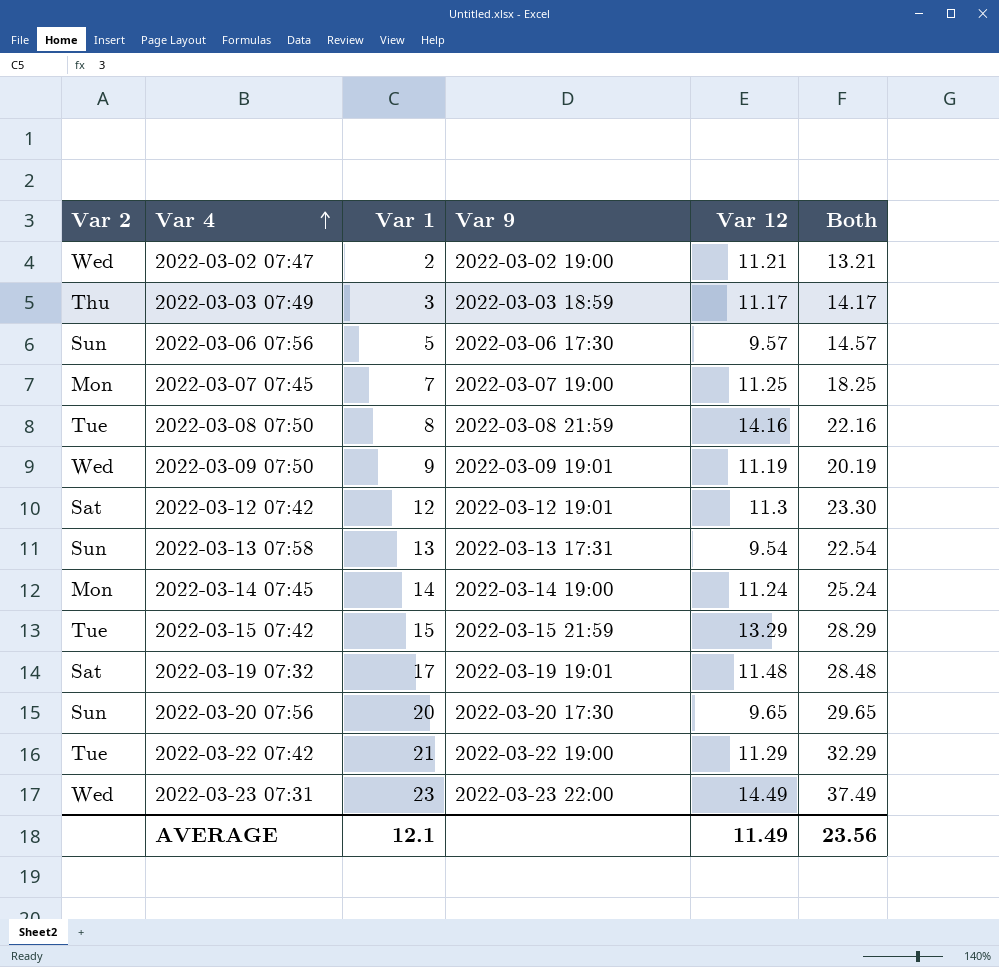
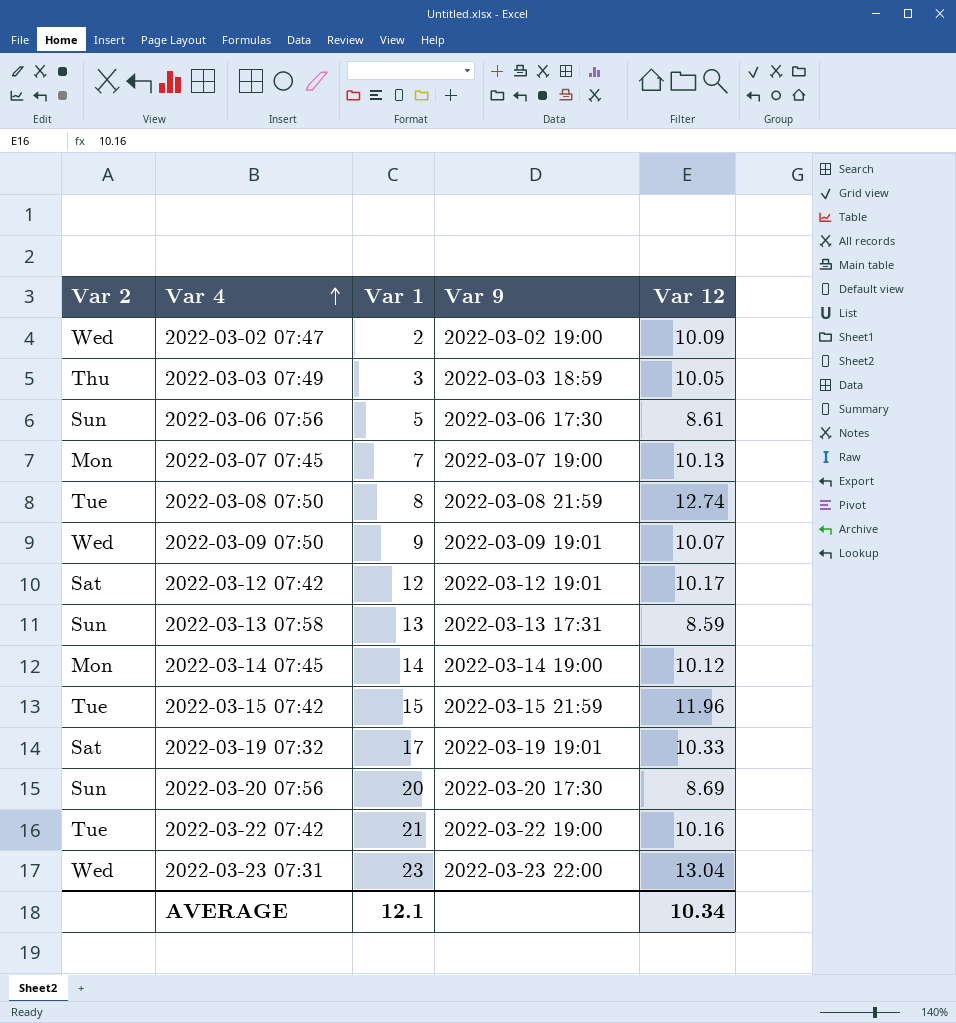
column Both | formula: [Var 1] + [Var 12] -> none
2022-03-02 07:47 | Var 12: 11.21 -> 10.09
2022-03-03 07:49 | Var 12: 11.17 -> 10.05
2022-03-06 07:56 | Var 12: 9.57 -> 8.61
2022-03-07 07:45 | Var 12: 11.25 -> 10.13
2022-03-08 07:50 | Var 12: 14.16 -> 12.74
2022-03-09 07:50 | Var 12: 11.19 -> 10.07
2022-03-12 07:42 | Var 12: 11.3 -> 10.17
2022-03-13 07:58 | Var 12: 9.54 -> 8.59
2022-03-14 07:45 | Var 12: 11.24 -> 10.12
2022-03-15 07:42 | Var 12: 13.29 -> 11.96
2022-03-19 07:32 | Var 12: 11.48 -> 10.33
2022-03-20 07:56 | Var 12: 9.65 -> 8.69
2022-03-22 07:42 | Var 12: 11.29 -> 10.16
2022-03-23 07:31 | Var 12: 14.49 -> 13.04
AVERAGE | Var 12: 11.49 -> 10.34

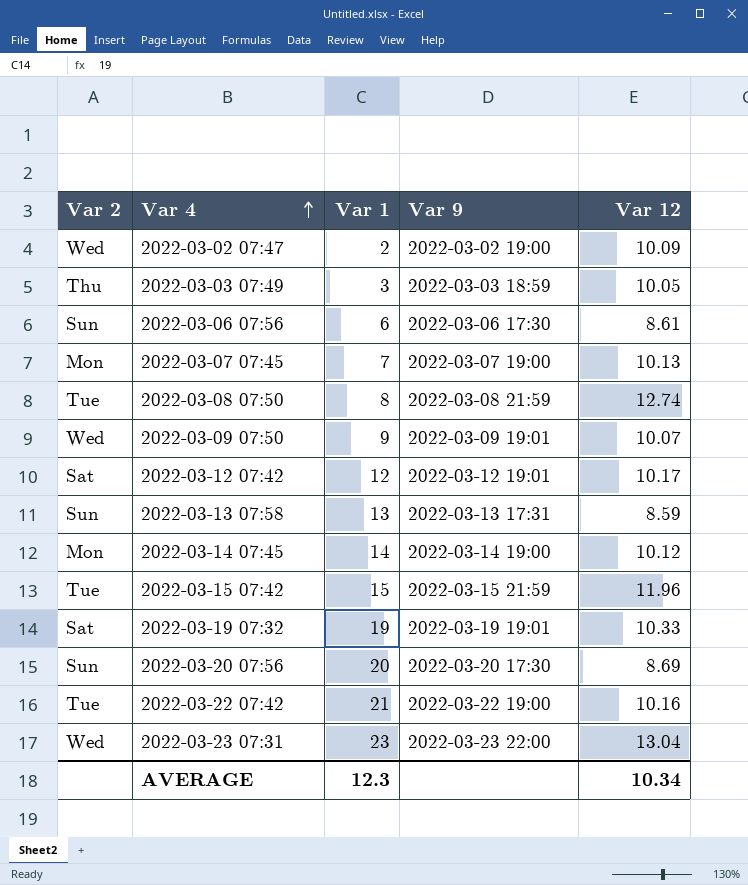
2022-03-06 07:56 | Var 1: 5 -> 6
2022-03-19 07:32 | Var 1: 17 -> 19
AVERAGE | Var 1: 12.1 -> 12.3

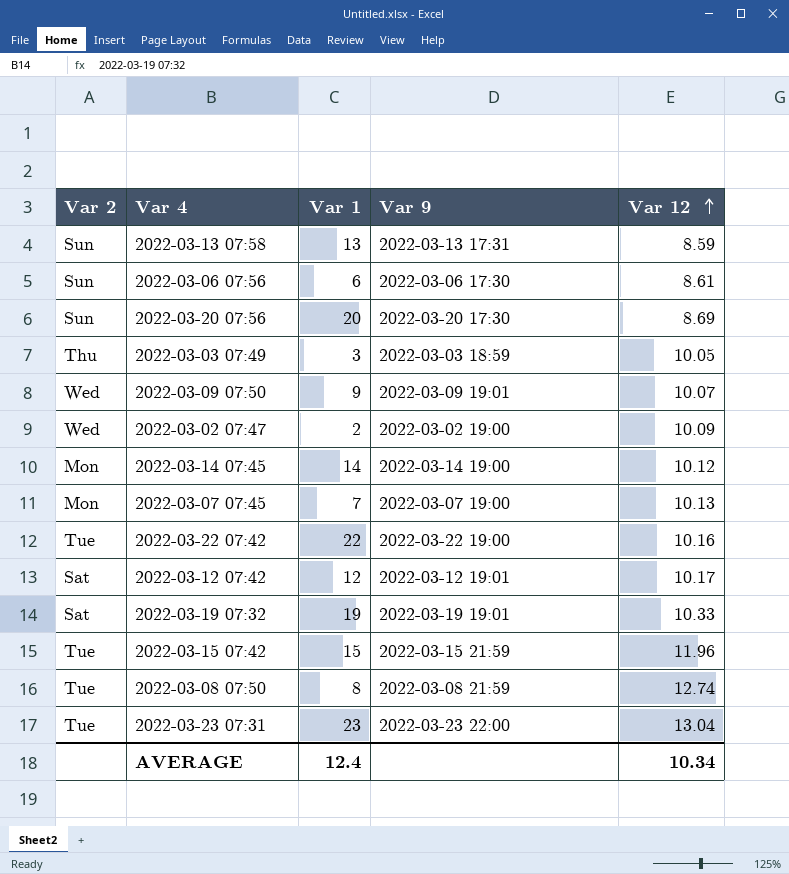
row order: Var 4 ascending -> Var 12 ascending
2022-03-22 07:42 | Var 1: 21 -> 22
2022-03-23 07:31 | Var 2: Wed -> Tue
AVERAGE | Var 1: 12.3 -> 12.4

